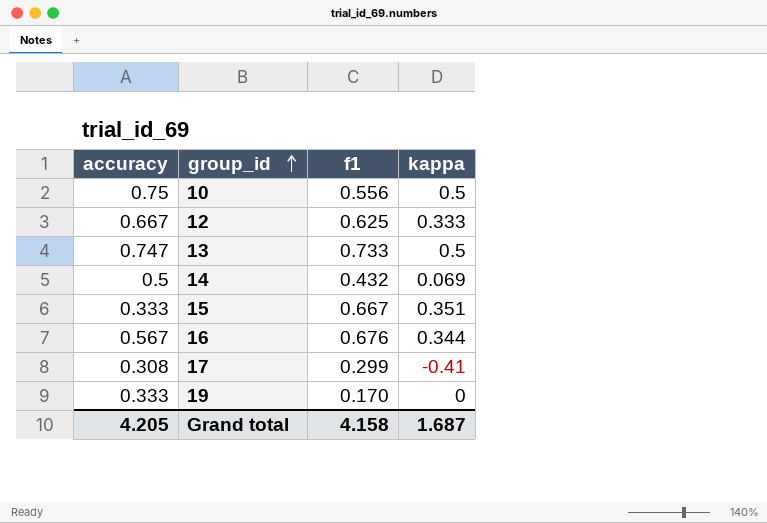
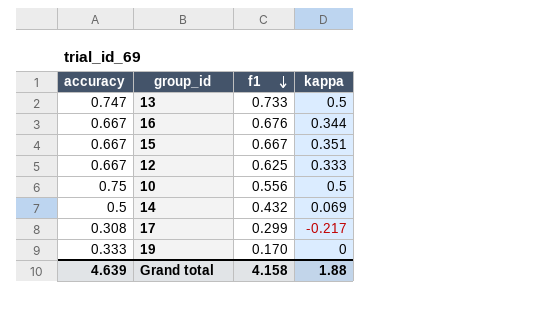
row order: group_id ascending -> f1 descending
16 | accuracy: 0.567 -> 0.667
15 | accuracy: 0.333 -> 0.667
17 | kappa: -0.41 -> -0.217
Grand total | accuracy: 4.205 -> 4.639
Grand total | kappa: 1.687 -> 1.88

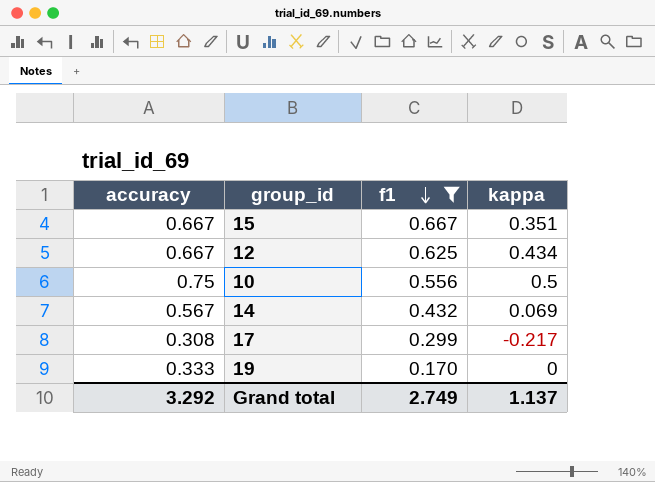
filter: none -> f1 <= 0.667
12 | kappa: 0.333 -> 0.434
14 | accuracy: 0.5 -> 0.567
Grand total | accuracy: 4.639 -> 3.292
Grand total | f1: 4.158 -> 2.749
Grand total | kappa: 1.88 -> 1.137

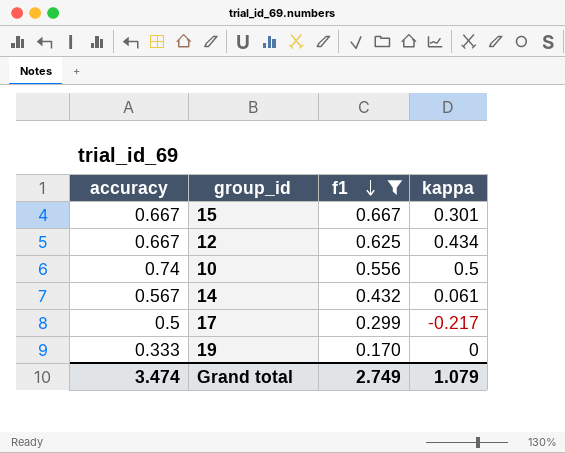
15 | kappa: 0.351 -> 0.301
10 | accuracy: 0.75 -> 0.74
14 | kappa: 0.069 -> 0.061
17 | accuracy: 0.308 -> 0.5
Grand total | accuracy: 3.292 -> 3.474
Grand total | kappa: 1.137 -> 1.079

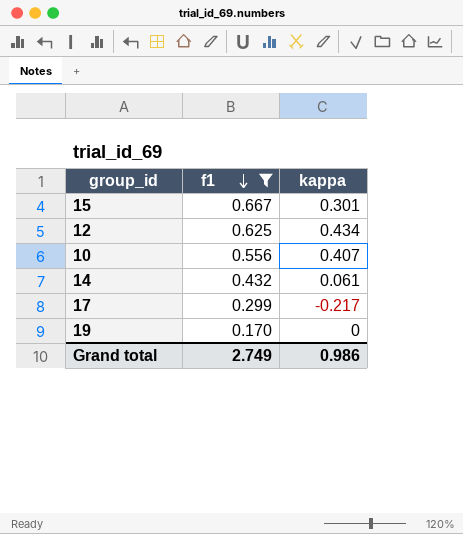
column accuracy | position: 1 -> none
10 | kappa: 0.5 -> 0.407
Grand total | kappa: 1.079 -> 0.986

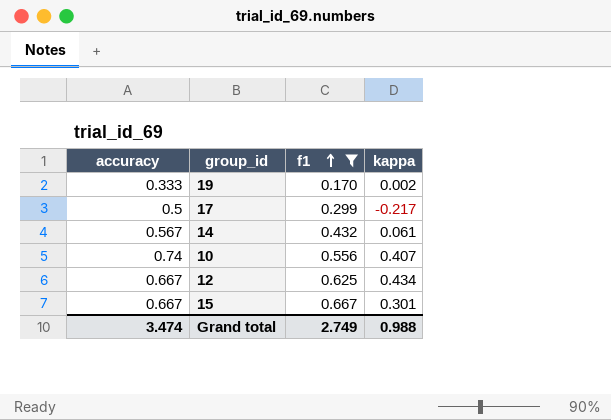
row order: f1 descending -> f1 ascending
column accuracy | position: none -> 1
19 | kappa: 0 -> 0.002
Grand total | kappa: 0.986 -> 0.988

